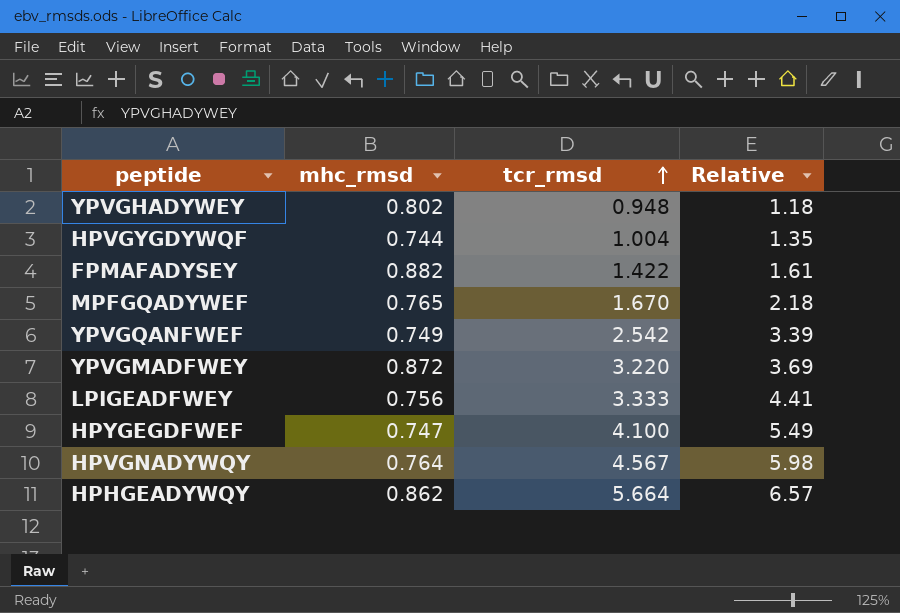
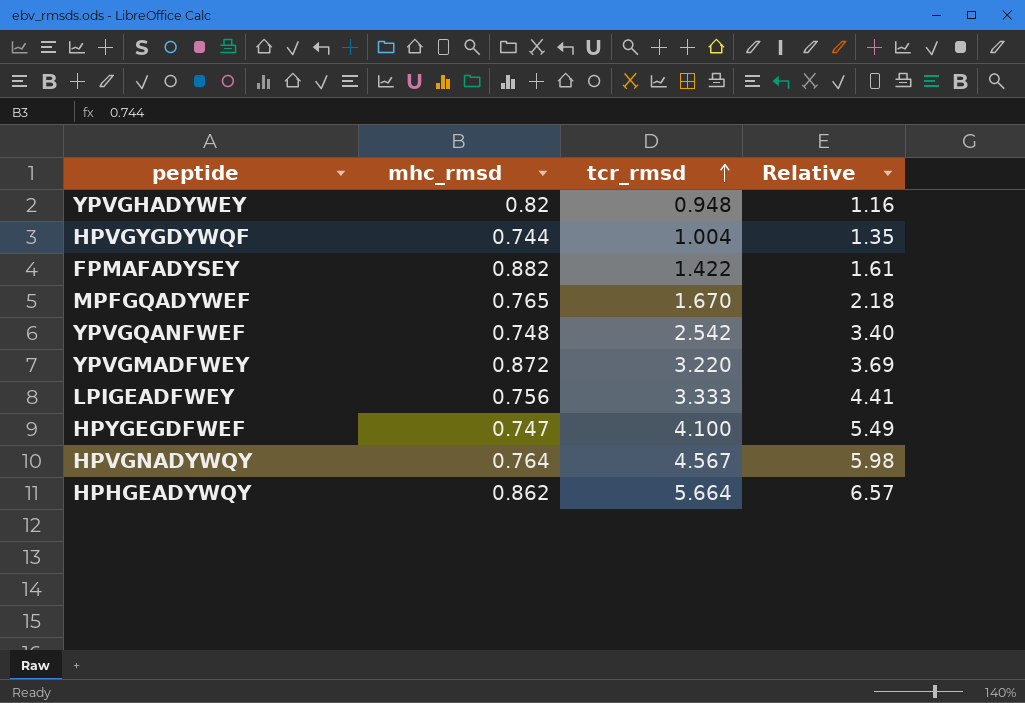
YPVGHADYWEY | mhc_rmsd: 0.802 -> 0.82
YPVGHADYWEY | Relative: 1.18 -> 1.16
YPVGQANFWEF | mhc_rmsd: 0.749 -> 0.748
YPVGQANFWEF | Relative: 3.39 -> 3.40

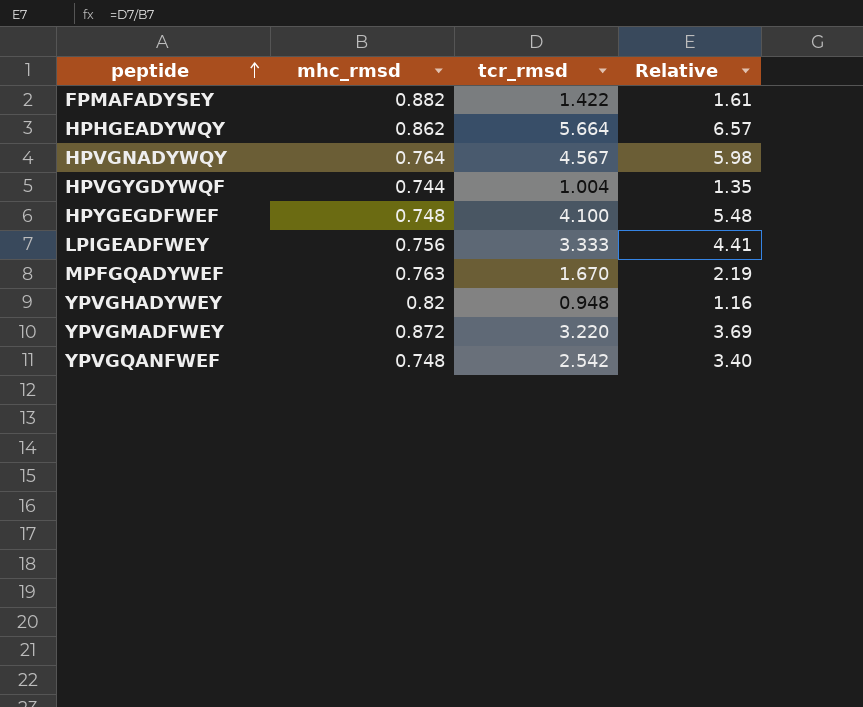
row order: tcr_rmsd ascending -> peptide ascending
HPYGEGDFWEF | mhc_rmsd: 0.747 -> 0.748
HPYGEGDFWEF | Relative: 5.49 -> 5.48
MPFGQADYWEF | mhc_rmsd: 0.765 -> 0.763
MPFGQADYWEF | Relative: 2.18 -> 2.19

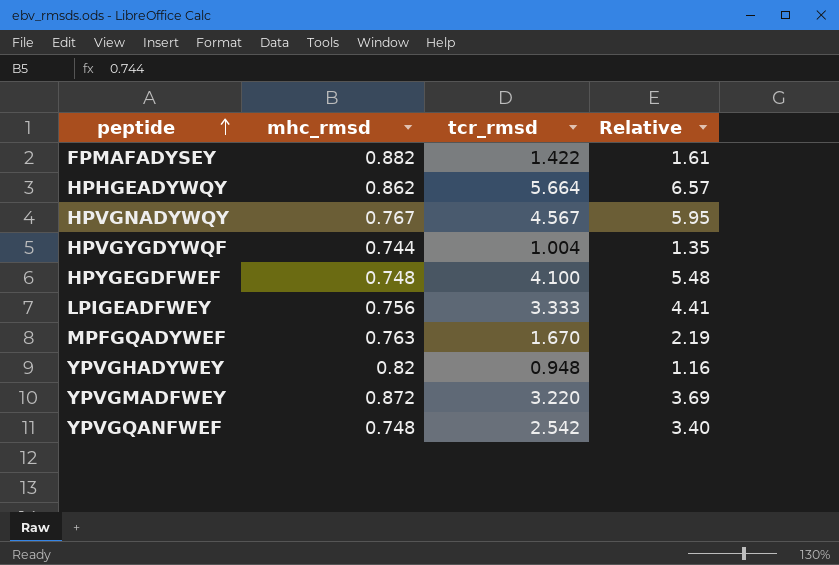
HPVGNADYWQY | mhc_rmsd: 0.764 -> 0.767
HPVGNADYWQY | Relative: 5.98 -> 5.95

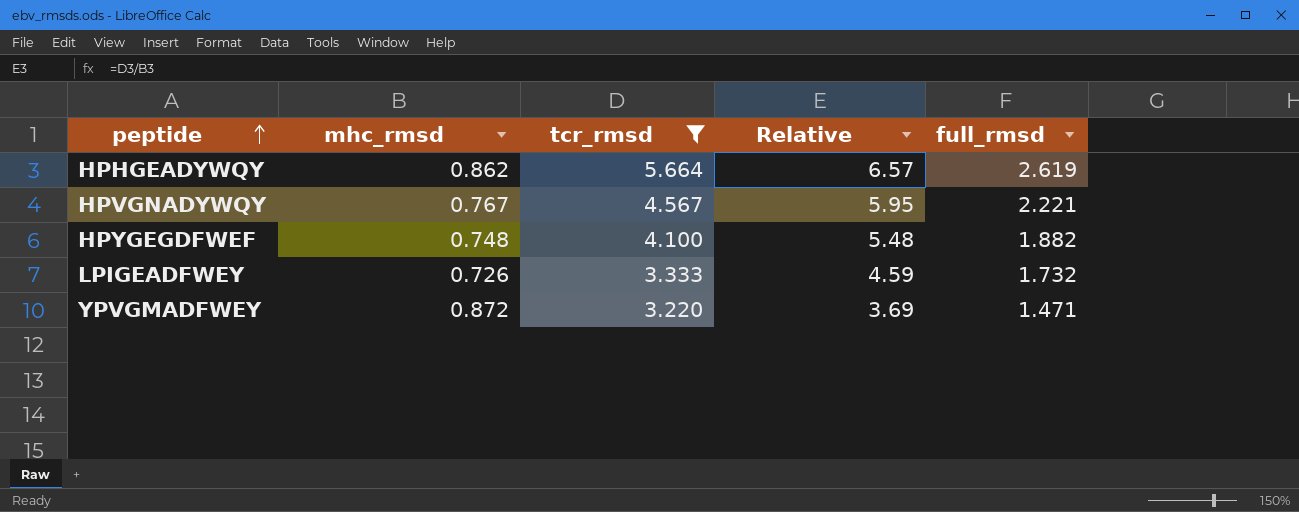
filter: none -> tcr_rmsd >= 3.220
column full_rmsd | position: none -> 5
LPIGEADFWEY | mhc_rmsd: 0.756 -> 0.726
LPIGEADFWEY | Relative: 4.41 -> 4.59

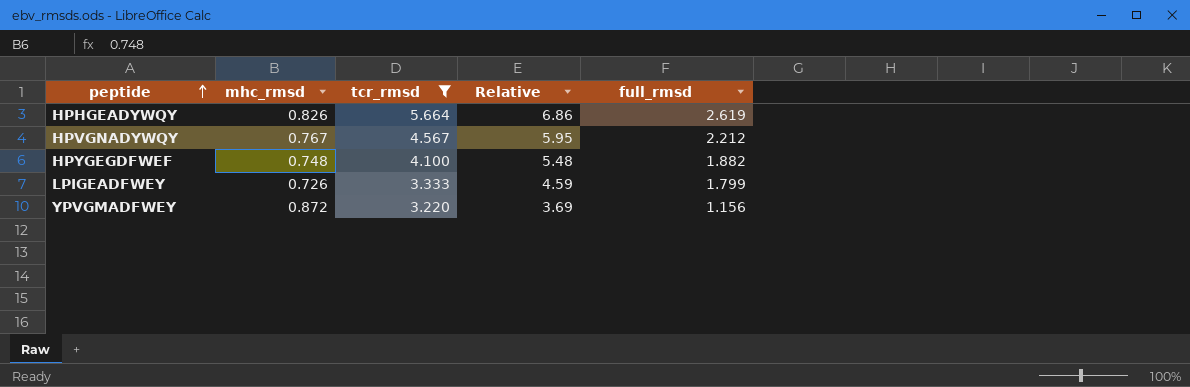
HPHGEADYWQY | mhc_rmsd: 0.862 -> 0.826
HPHGEADYWQY | Relative: 6.57 -> 6.86
HPVGNADYWQY | full_rmsd: 2.221 -> 2.212
LPIGEADFWEY | full_rmsd: 1.732 -> 1.799
YPVGMADFWEY | full_rmsd: 1.471 -> 1.156

